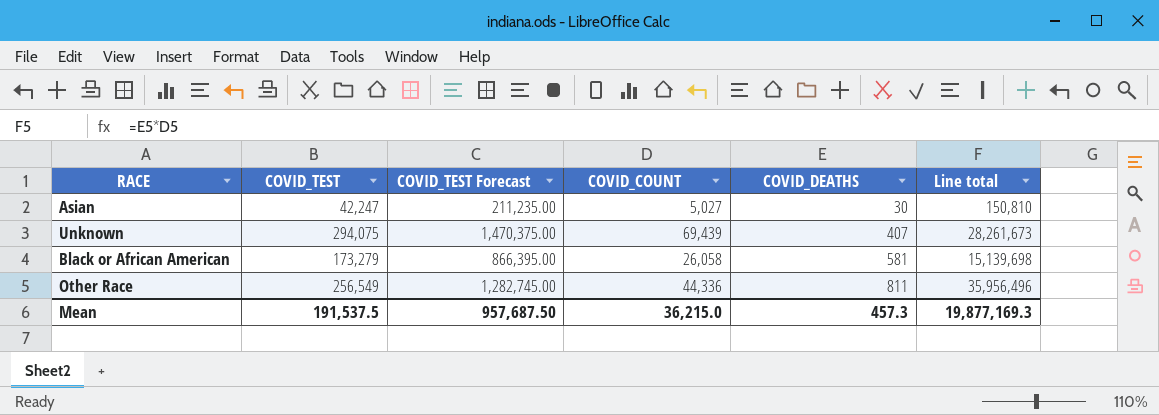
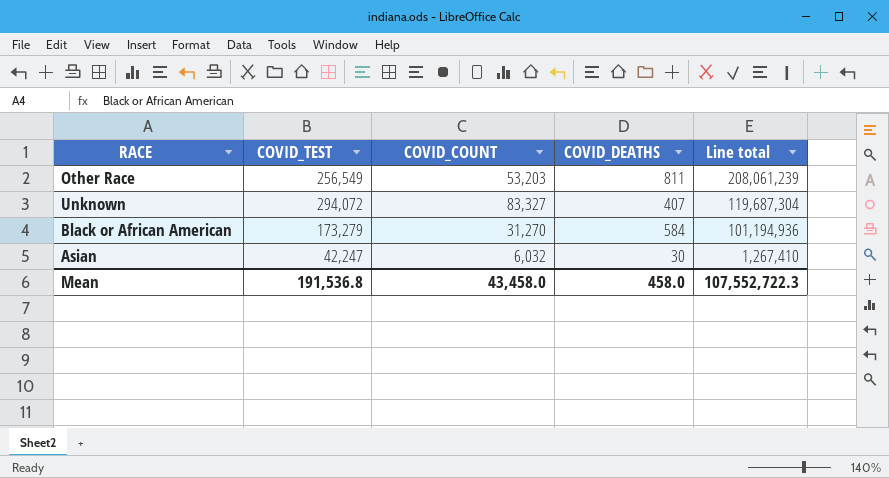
row order: COVID_DEATHS ascending -> Line total descending
column COVID_TEST Forecast | formula: [COVID_TEST] * 5 -> none
column Line total | formula: [COVID_COUNT] * [COVID_DEATHS] -> [COVID_TEST] * [COVID_DEATHS]
Other Race | COVID_COUNT: 44,336 -> 53,203
Unknown | COVID_TEST: 294,075 -> 294,072
Unknown | COVID_COUNT: 69,439 -> 83,327
Black or African American | COVID_COUNT: 26,058 -> 31,270
Black or African American | COVID_DEATHS: 581 -> 584
Asian | COVID_COUNT: 5,027 -> 6,032
Mean | COVID_TEST: 191,537.5 -> 191,536.8
Mean | COVID_COUNT: 36,215.0 -> 43,458.0
Mean | COVID_DEATHS: 457.3 -> 458.0
Mean | Line total: 19,877,169.3 -> 107,552,722.3

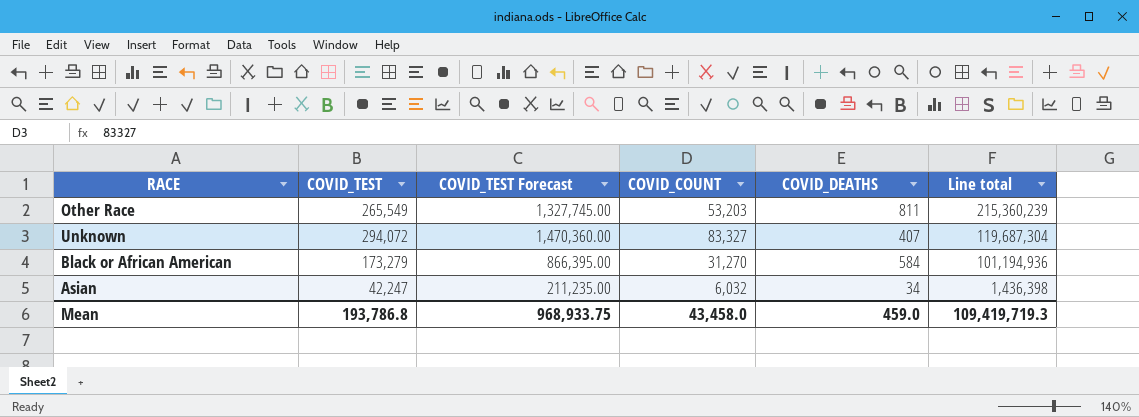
column COVID_TEST Forecast | formula: none -> [COVID_TEST] * 5
Other Race | COVID_TEST: 256,549 -> 265,549
Other Race | Line total: 208,061,239 -> 215,360,239
Asian | COVID_DEATHS: 30 -> 34
Asian | Line total: 1,267,410 -> 1,436,398
Mean | COVID_TEST: 191,536.8 -> 193,786.8
Mean | COVID_DEATHS: 458.0 -> 459.0
Mean | Line total: 107,552,722.3 -> 109,419,719.3

